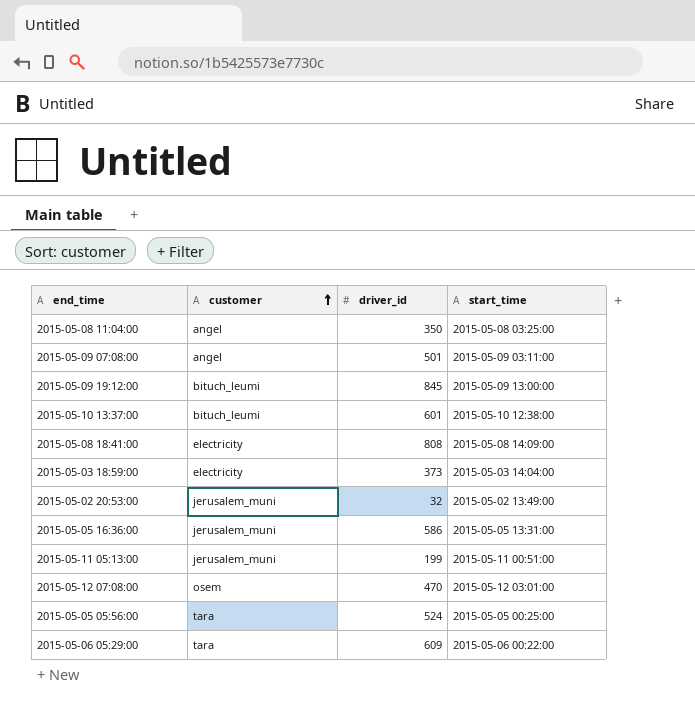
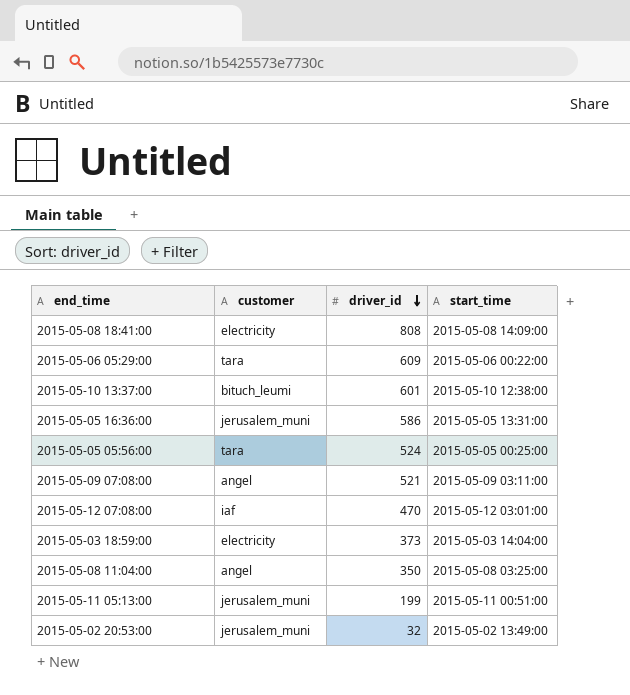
row order: customer ascending -> driver_id descending
row 2015-05-09 19:12:00: bituch_leumi | 845 | 2015-05-09 13:00:00 -> none
2015-05-09 07:08:00 | driver_id: 501 -> 521
2015-05-12 07:08:00 | customer: osem -> iaf

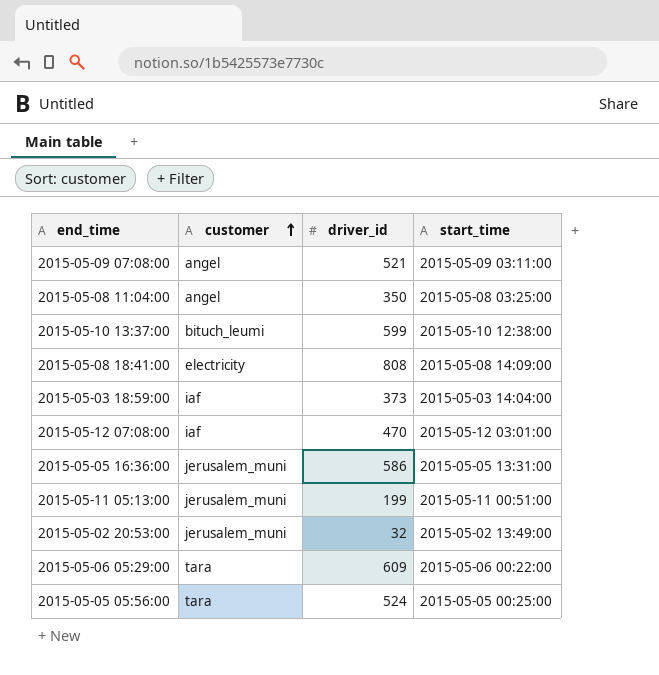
row order: driver_id descending -> customer ascending
2015-05-10 13:37:00 | driver_id: 601 -> 599
2015-05-03 18:59:00 | customer: electricity -> iaf

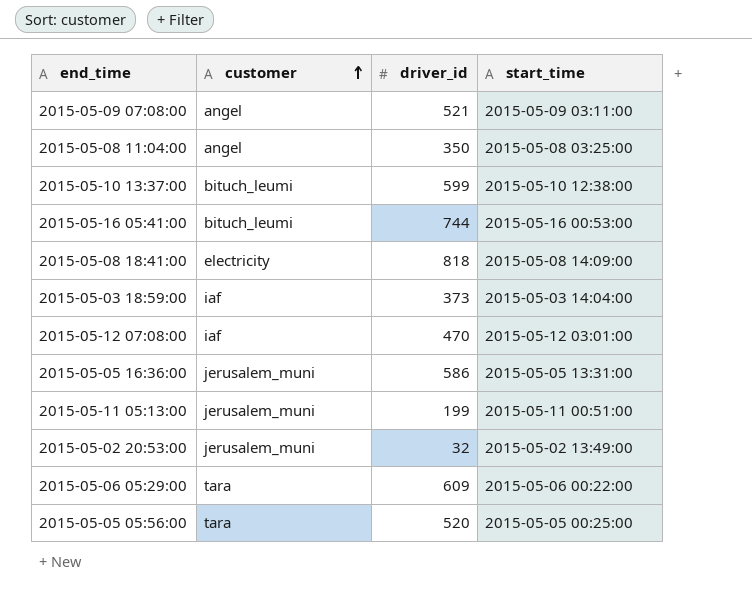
row 2015-05-16 05:41:00: none -> bituch_leumi | 744 | 2015-05-16 00:53:00
2015-05-08 18:41:00 | driver_id: 808 -> 818
2015-05-05 05:56:00 | driver_id: 524 -> 520

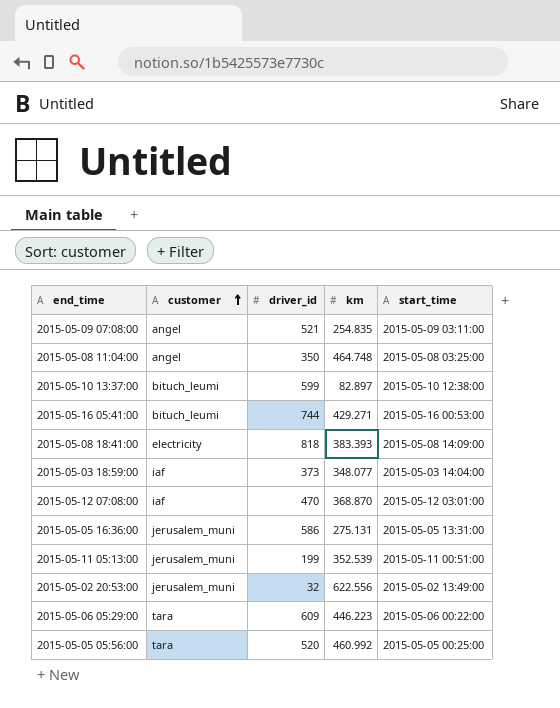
column km | position: none -> 4

